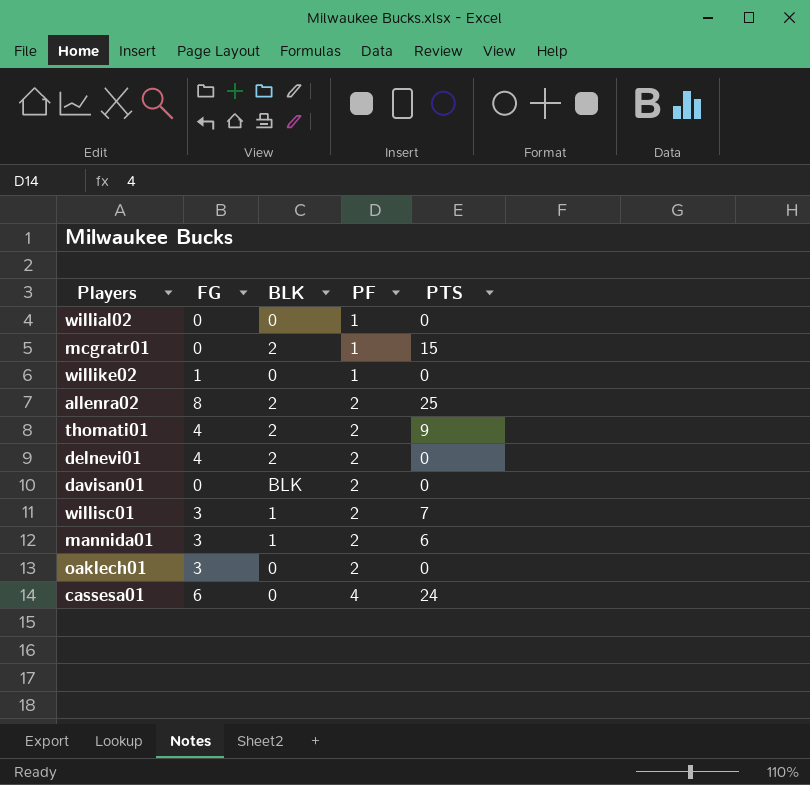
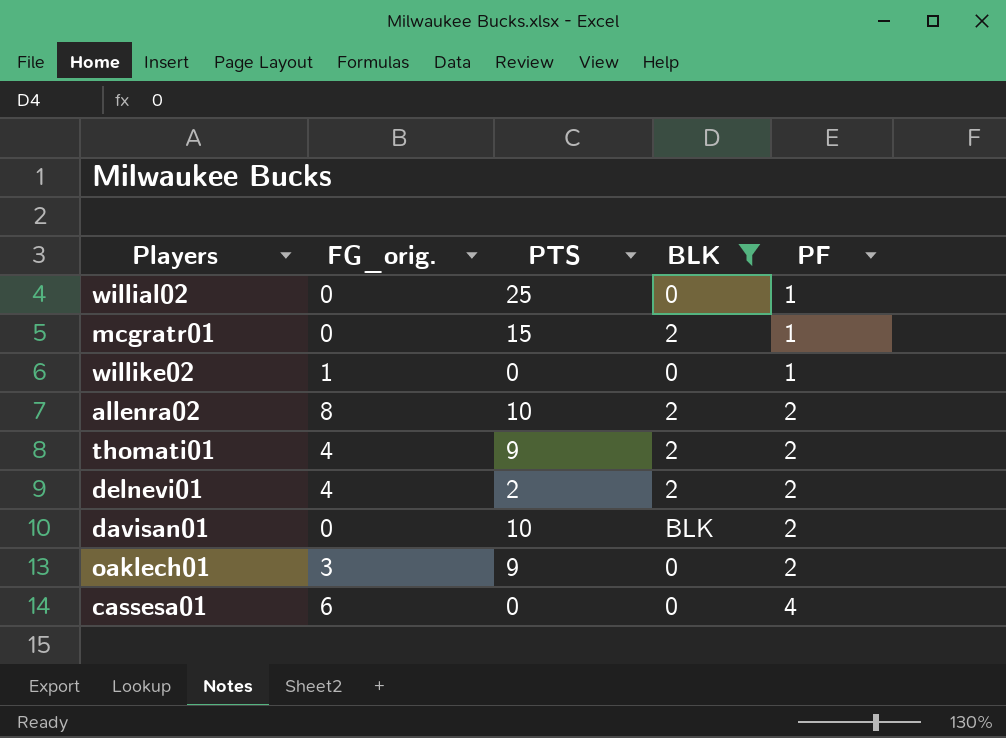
filter: none -> BLK != 1
column name: FG -> FG_orig.
column PTS | position: 5 -> 3
willial02 | PTS: 0 -> 25
allenra02 | PTS: 25 -> 10
delnevi01 | PTS: 0 -> 2
davisan01 | PTS: 0 -> 10
oaklech01 | PTS: 0 -> 9
cassesa01 | PTS: 24 -> 0

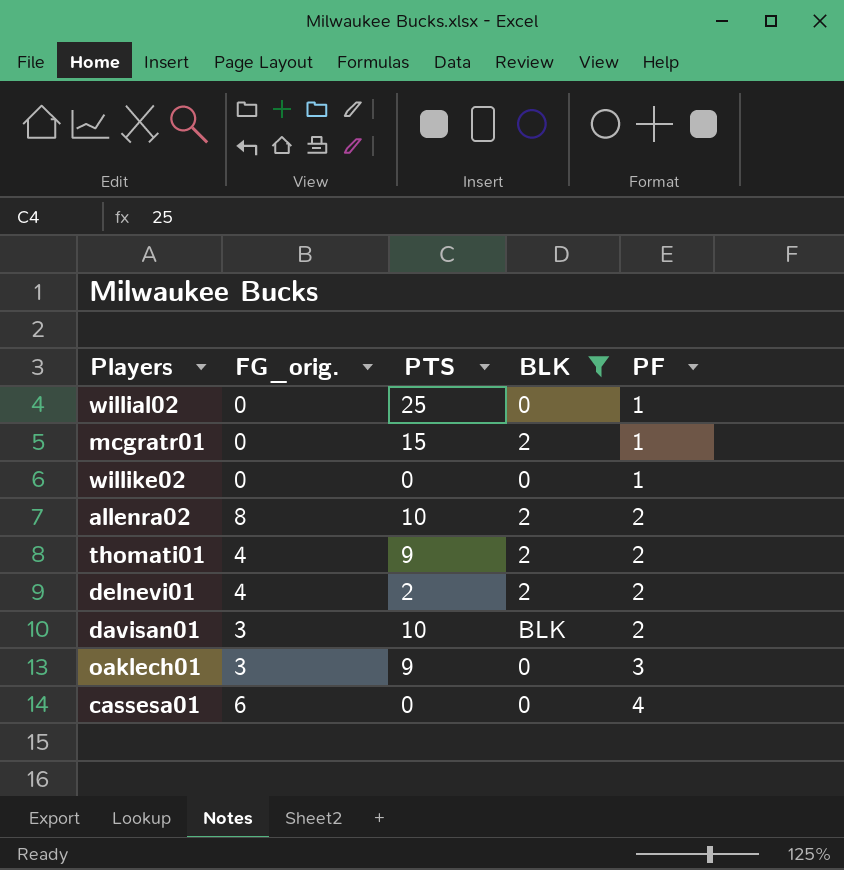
willike02 | FG_orig.: 1 -> 0
davisan01 | FG_orig.: 0 -> 3
oaklech01 | PF: 2 -> 3

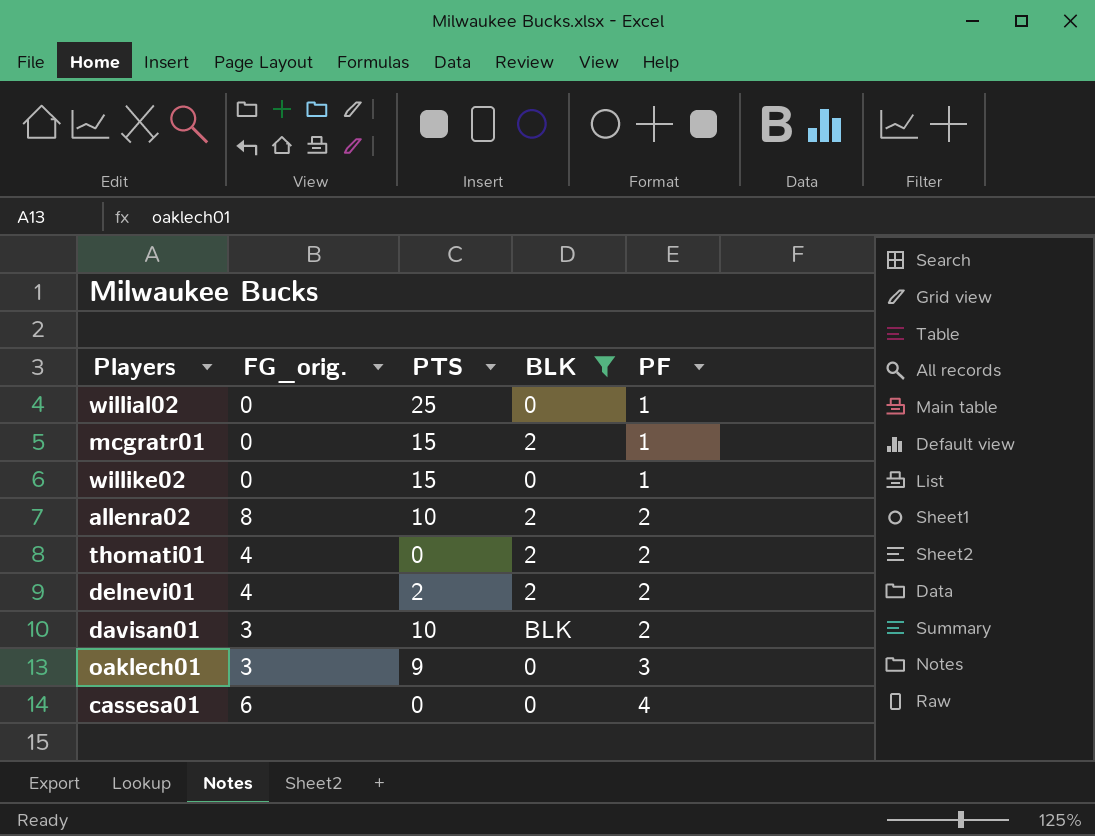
willike02 | PTS: 0 -> 15
thomati01 | PTS: 9 -> 0

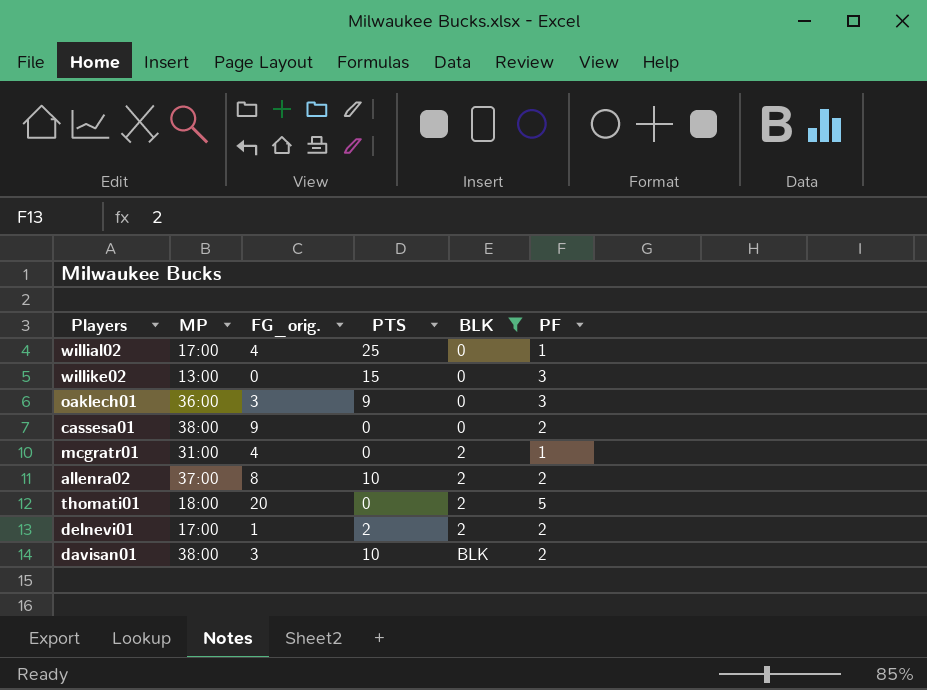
row order: PF ascending -> BLK ascending
column MP | position: none -> 2
willial02 | FG_orig.: 0 -> 4
willike02 | PF: 1 -> 3
cassesa01 | FG_orig.: 6 -> 9
cassesa01 | PF: 4 -> 2
mcgratr01 | FG_orig.: 0 -> 4
mcgratr01 | PTS: 15 -> 0
thomati01 | FG_orig.: 4 -> 20
thomati01 | PF: 2 -> 5
delnevi01 | FG_orig.: 4 -> 1

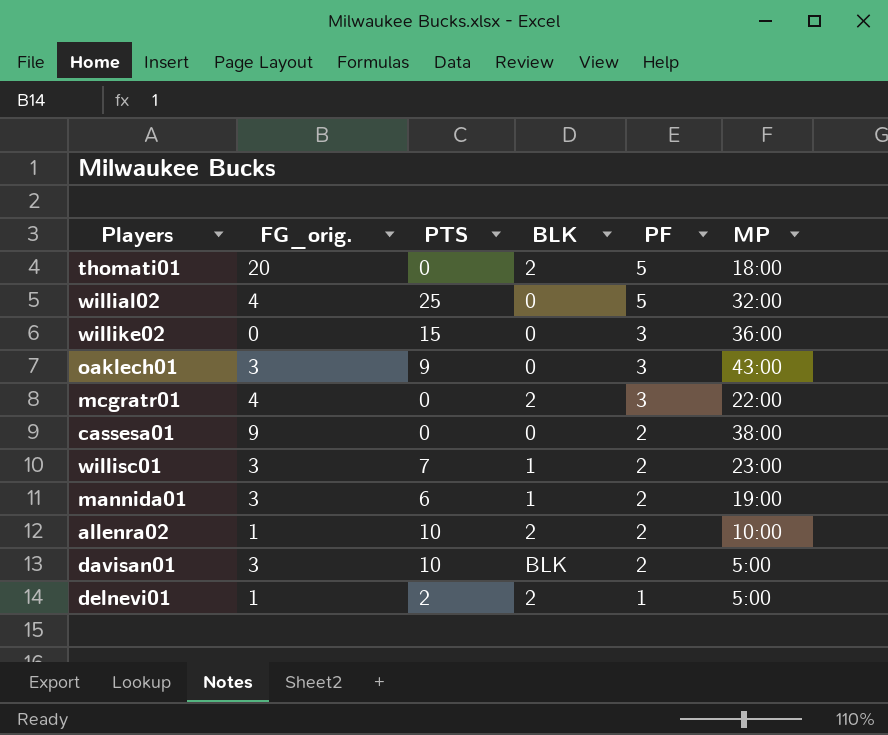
filter: BLK != 1 -> none
row order: BLK ascending -> PF descending
column MP | position: 2 -> 6
willial02 | PF: 1 -> 5
willial02 | MP: 17:00 -> 32:00
willike02 | MP: 13:00 -> 36:00
oaklech01 | MP: 36:00 -> 43:00
mcgratr01 | PF: 1 -> 3
mcgratr01 | MP: 31:00 -> 22:00
allenra02 | FG_orig.: 8 -> 1
allenra02 | MP: 37:00 -> 10:00
davisan01 | MP: 38:00 -> 5:00
delnevi01 | PF: 2 -> 1
delnevi01 | MP: 17:00 -> 5:00

